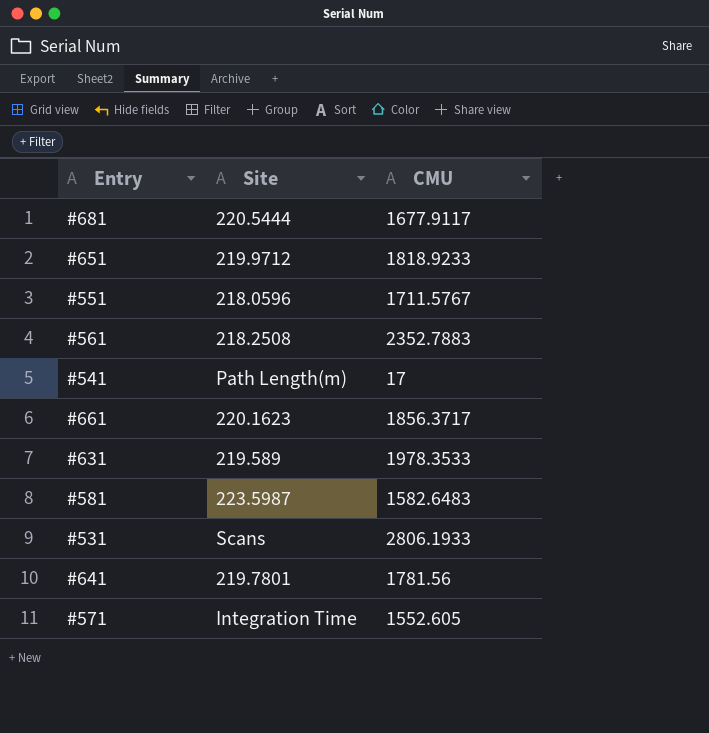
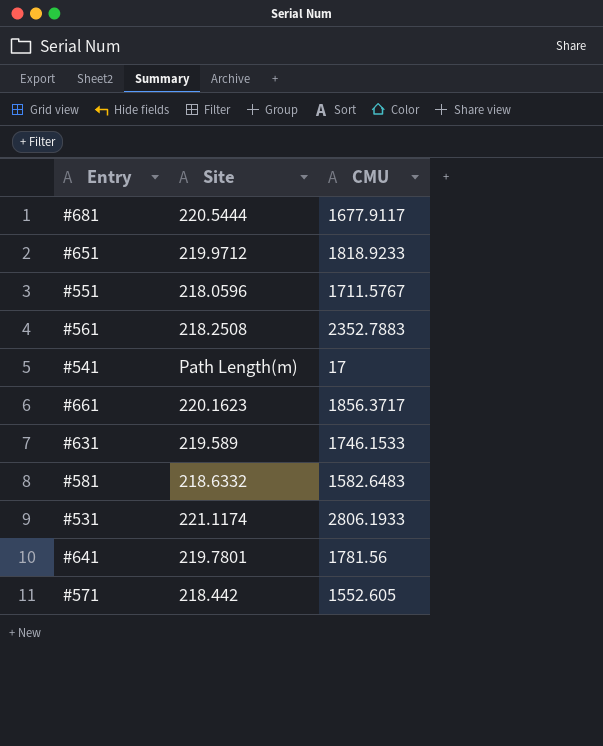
#631 | CMU: 1978.3533 -> 1746.1533
#581 | Site: 223.5987 -> 218.6332
#531 | Site: Scans -> 221.1174
#571 | Site: Integration Time -> 218.442

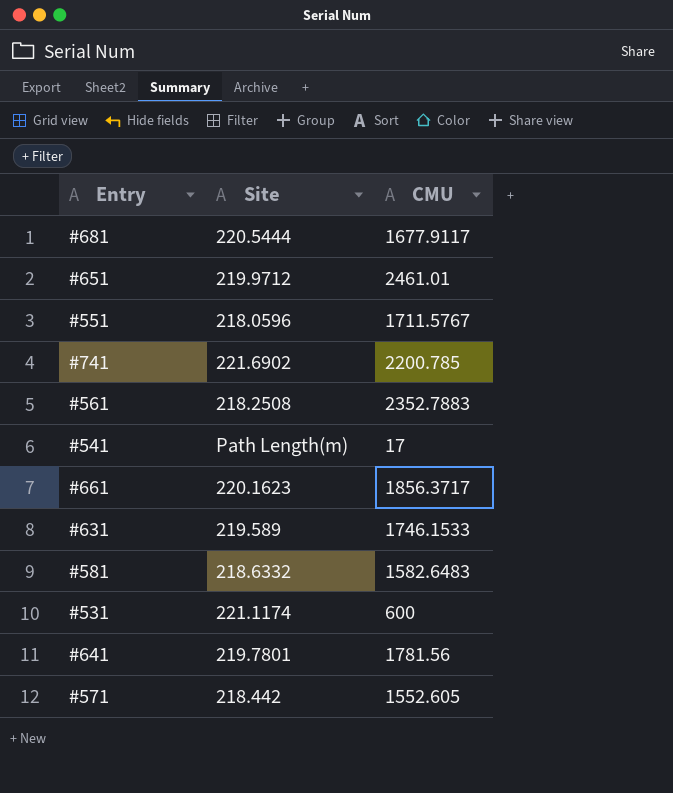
#651 | CMU: 1818.9233 -> 2461.01
row #741: none -> 221.6902 | 2200.785
#531 | CMU: 2806.1933 -> 600

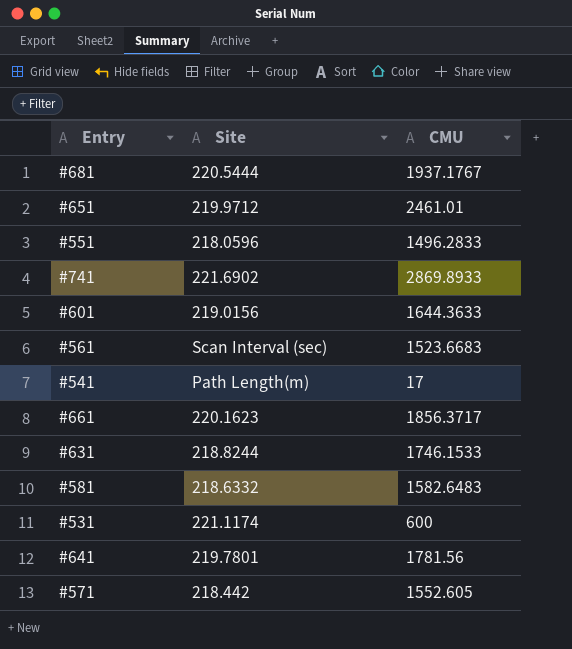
#681 | CMU: 1677.9117 -> 1937.1767
#551 | CMU: 1711.5767 -> 1496.2833
#741 | CMU: 2200.785 -> 2869.8933
row #601: none -> 219.0156 | 1644.3633
#561 | Site: 218.2508 -> Scan Interval (sec)
#561 | CMU: 2352.7883 -> 1523.6683
#631 | Site: 219.589 -> 218.8244

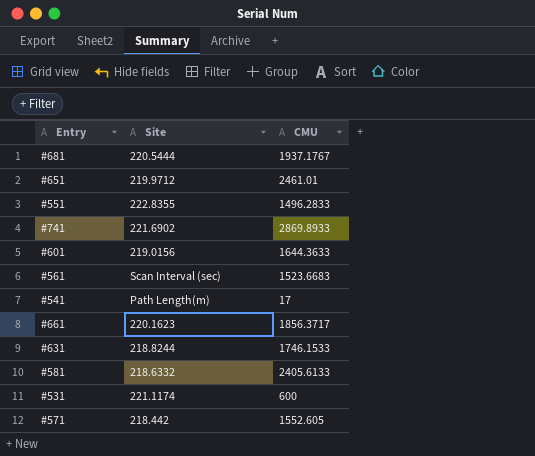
row #641: 219.7801 | 1781.56 -> none
#551 | Site: 218.0596 -> 222.8355
#581 | CMU: 1582.6483 -> 2405.6133

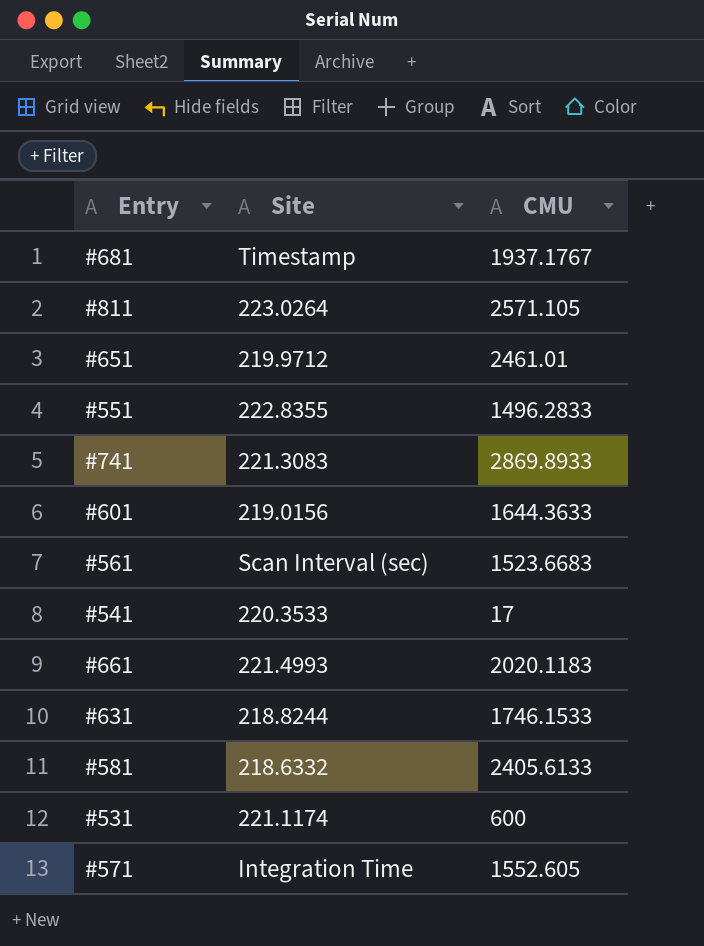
#681 | Site: 220.5444 -> Timestamp
row #811: none -> 223.0264 | 2571.105
#741 | Site: 221.6902 -> 221.3083
#541 | Site: Path Length(m) -> 220.3533
#661 | Site: 220.1623 -> 221.4993
#661 | CMU: 1856.3717 -> 2020.1183
#571 | Site: 218.442 -> Integration Time

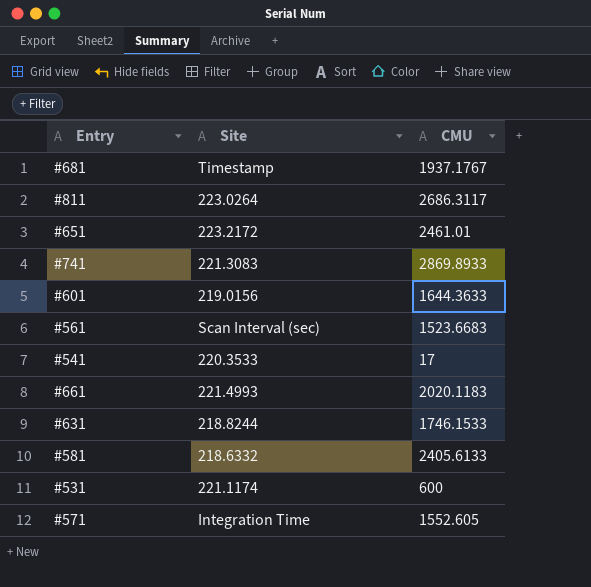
row #551: 222.8355 | 1496.2833 -> none
#811 | CMU: 2571.105 -> 2686.3117
#651 | Site: 219.9712 -> 223.2172

